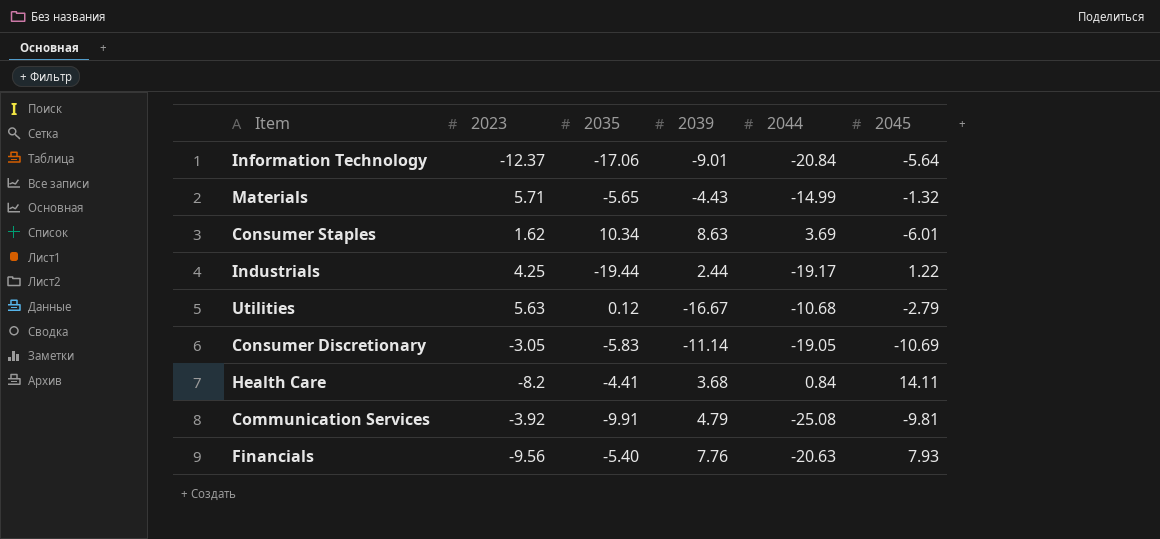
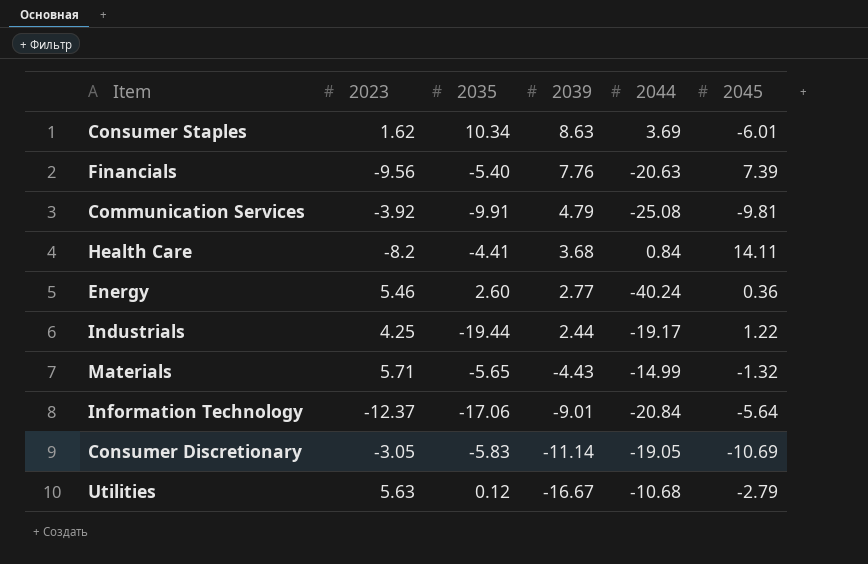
row order: none -> 2039 descending
Financials | 2045: 7.93 -> 7.39
row Energy: none -> 5.46 | 2.60 | 2.77 | -40.24 | 0.36

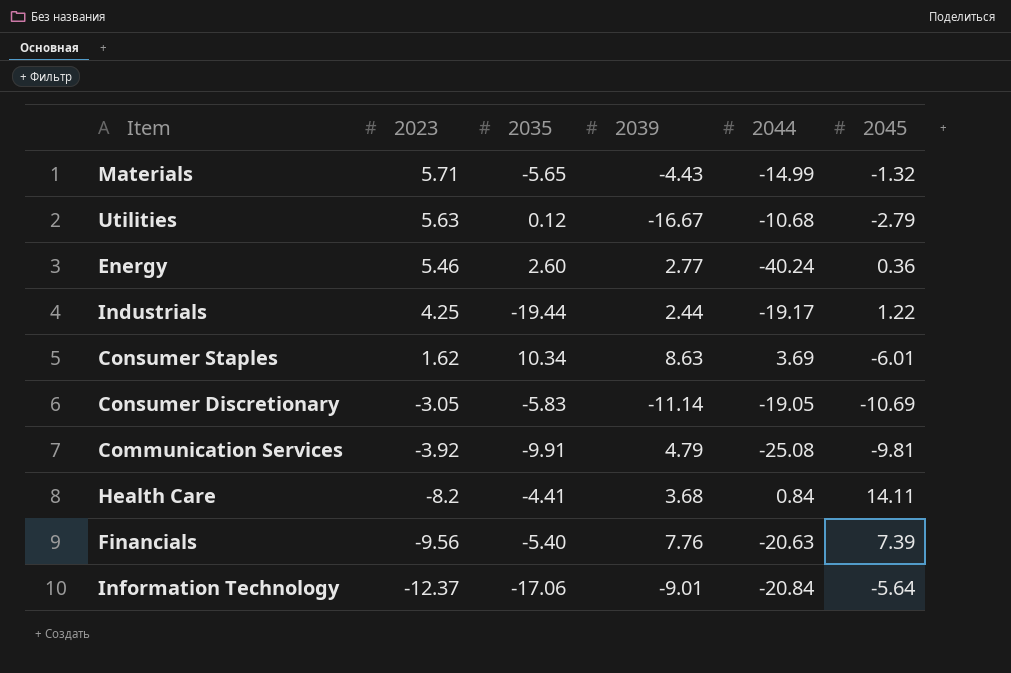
row order: 2039 descending -> 2023 descending

